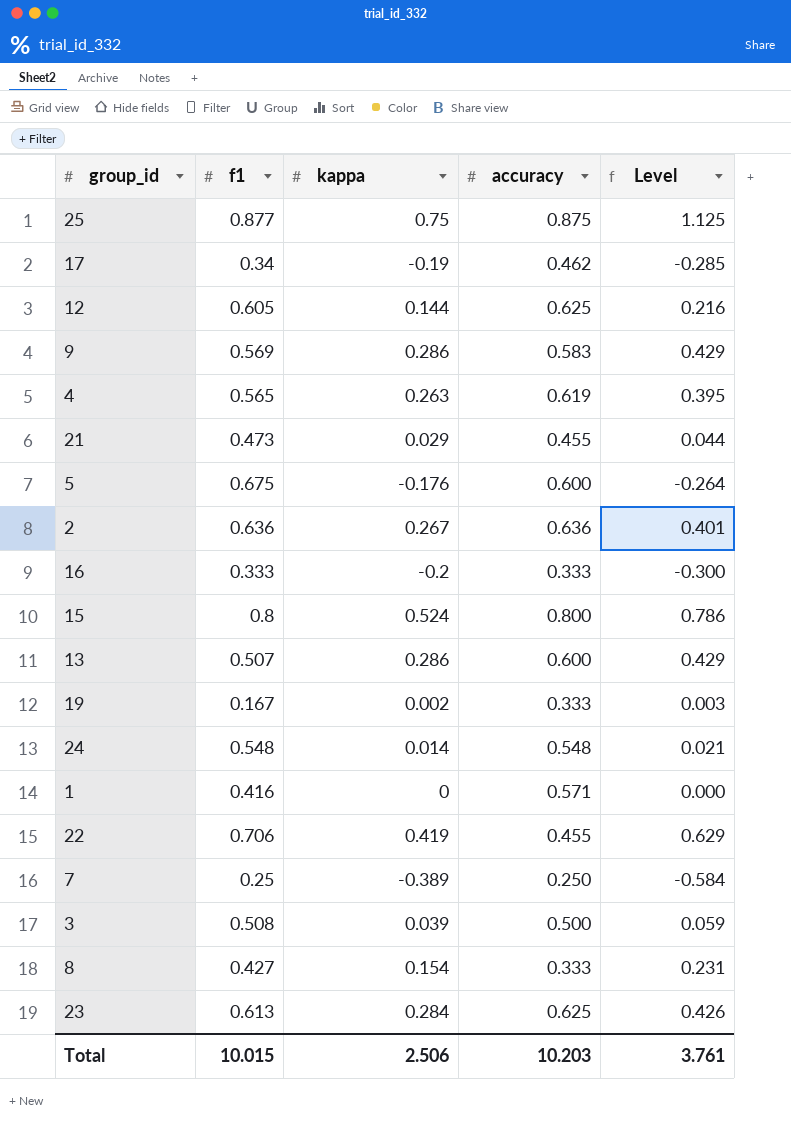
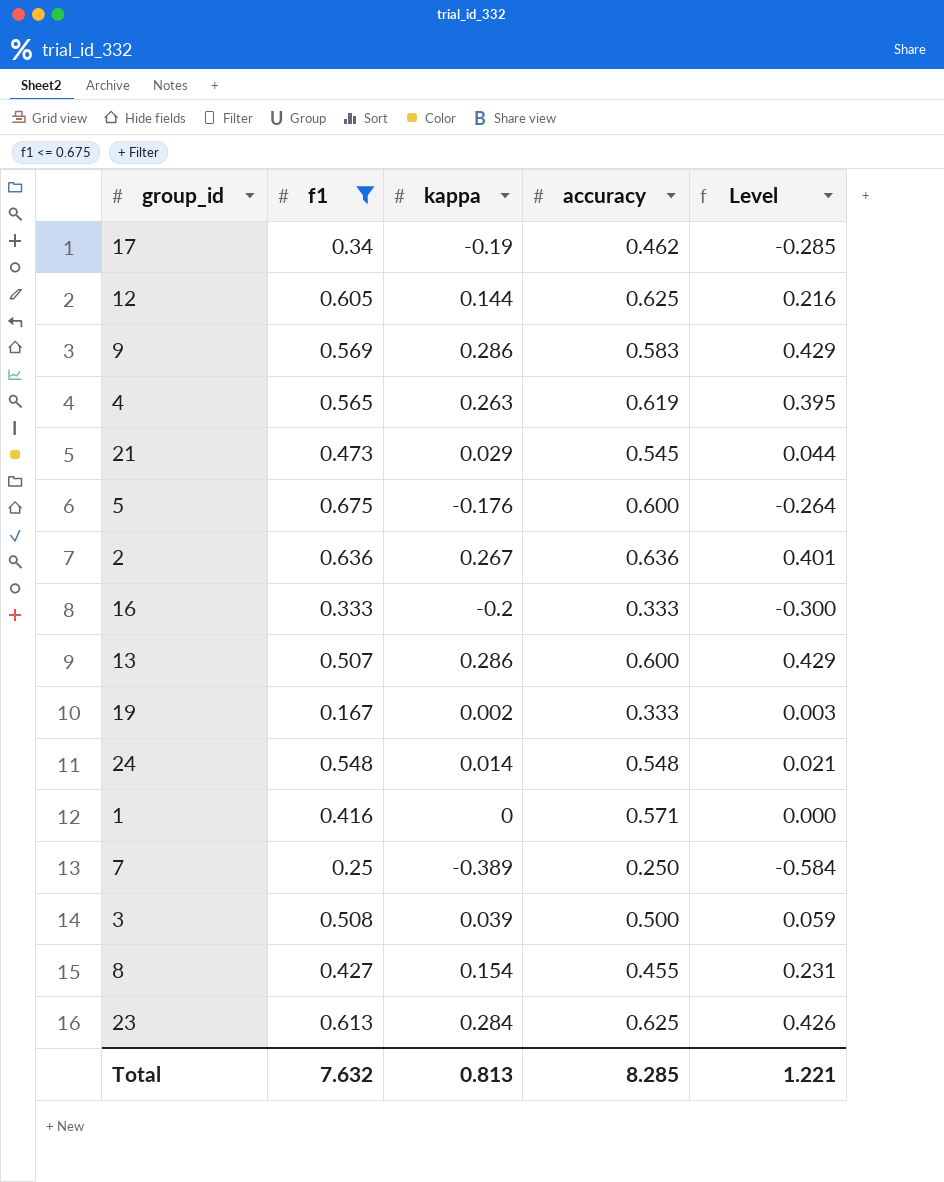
filter: none -> f1 <= 0.675
21 | accuracy: 0.455 -> 0.545
8 | accuracy: 0.333 -> 0.455
Total | f1: 10.015 -> 7.632
Total | kappa: 2.506 -> 0.813
Total | accuracy: 10.203 -> 8.285
Total | Level: 3.761 -> 1.221

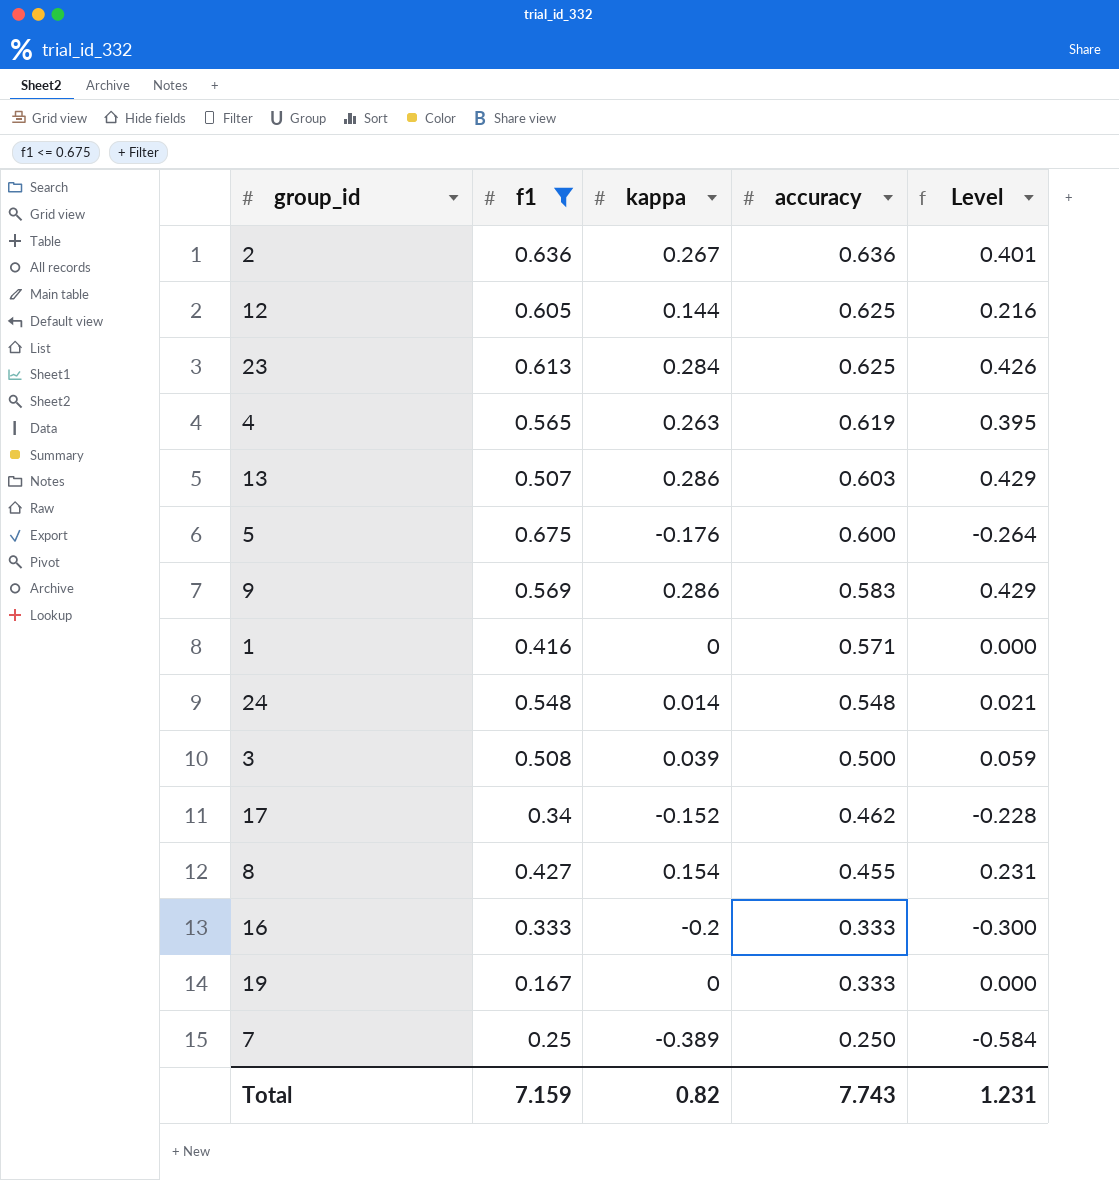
row order: none -> accuracy descending
row 21: 0.473 | 0.029 | 0.545 | 0.044 -> none
13 | accuracy: 0.600 -> 0.603
17 | kappa: -0.19 -> -0.152
17 | Level: -0.285 -> -0.228
19 | kappa: 0.002 -> 0
19 | Level: 0.003 -> 0.000
Total | f1: 7.632 -> 7.159
Total | kappa: 0.813 -> 0.82
Total | accuracy: 8.285 -> 7.743
Total | Level: 1.221 -> 1.231

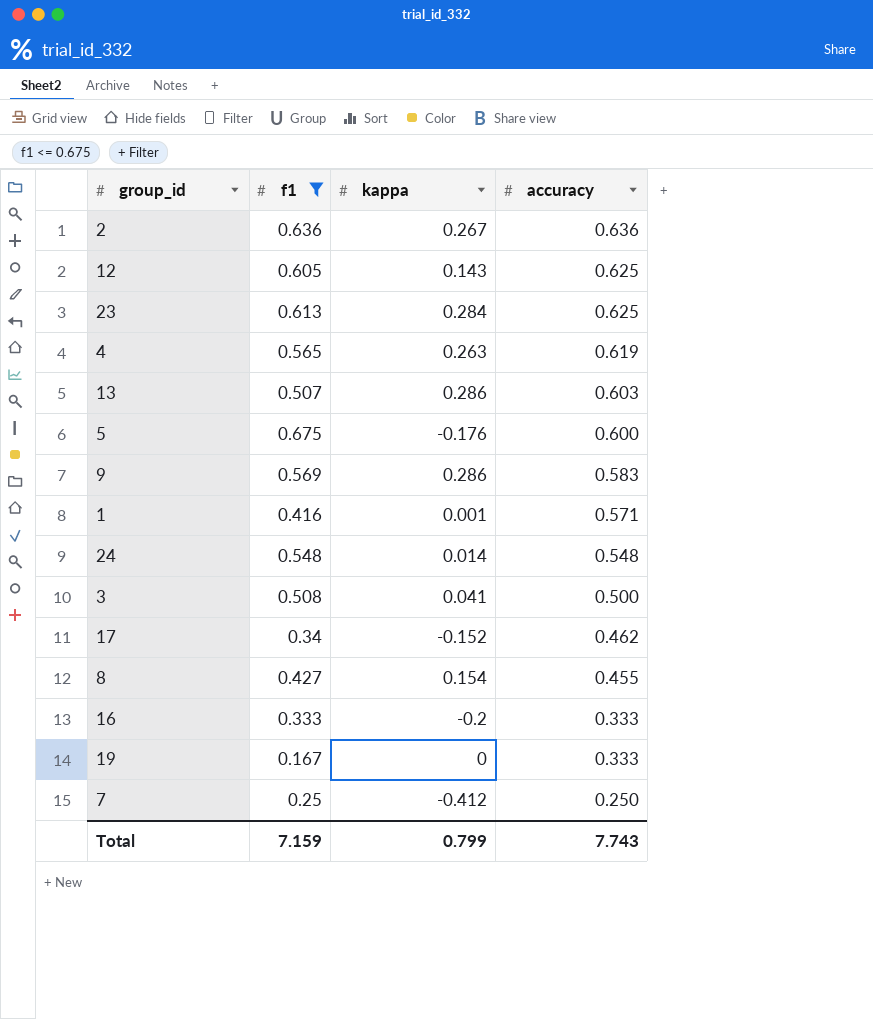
column Level | formula: [kappa] * 1.5 -> none
12 | kappa: 0.144 -> 0.143
1 | kappa: 0 -> 0.001
3 | kappa: 0.039 -> 0.041
7 | kappa: -0.389 -> -0.412
Total | kappa: 0.82 -> 0.799

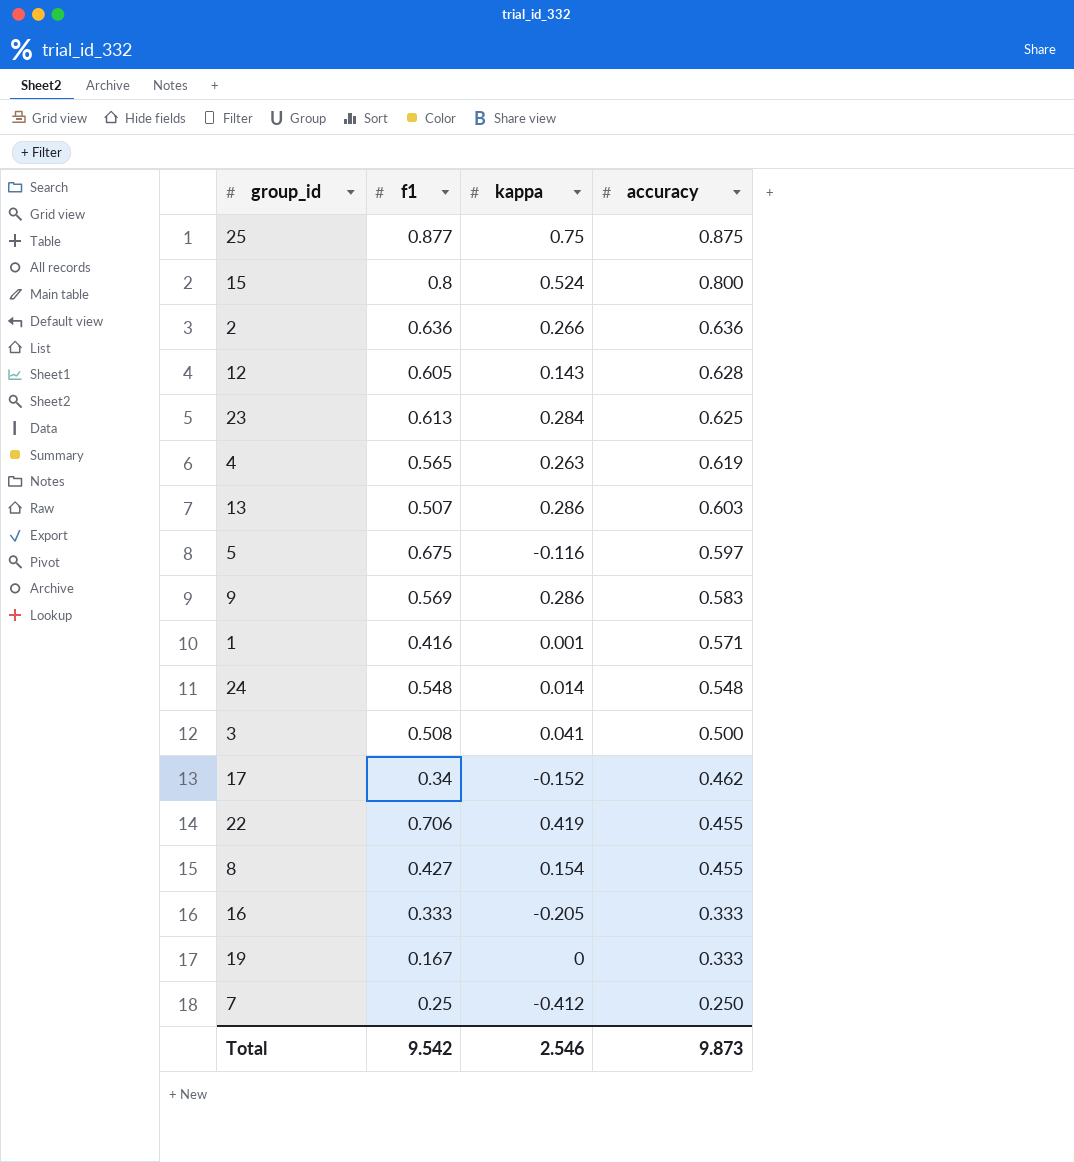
filter: f1 <= 0.675 -> none
2 | kappa: 0.267 -> 0.266
12 | accuracy: 0.625 -> 0.628
5 | kappa: -0.176 -> -0.116
5 | accuracy: 0.600 -> 0.597
16 | kappa: -0.2 -> -0.205
Total | f1: 7.159 -> 9.542
Total | kappa: 0.799 -> 2.546
Total | accuracy: 7.743 -> 9.873

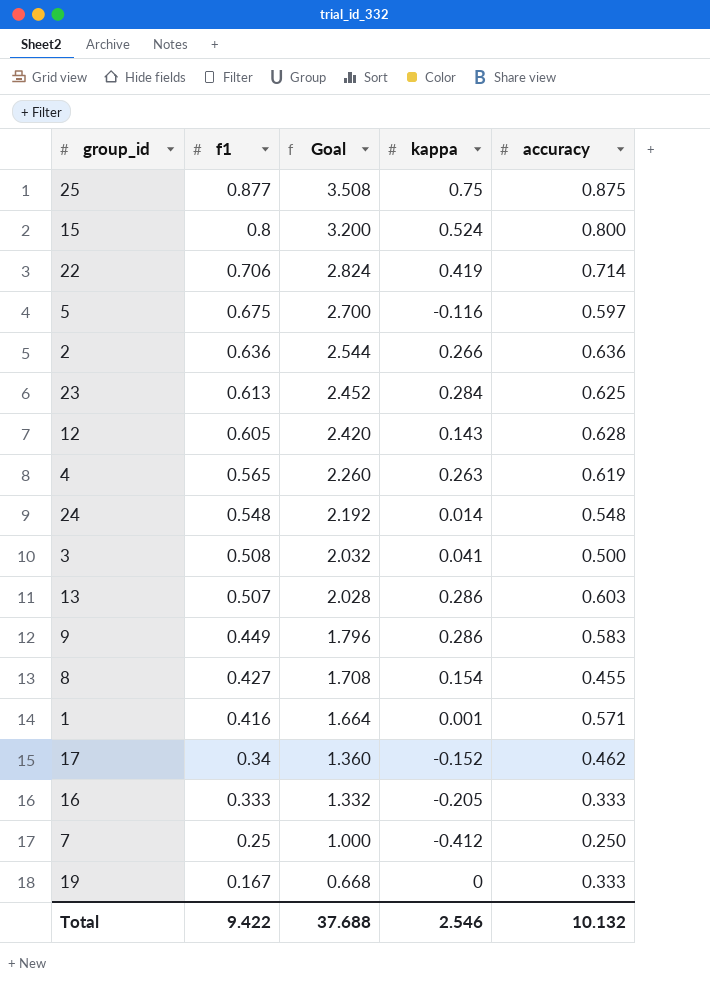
row order: accuracy descending -> f1 descending
column Goal | formula: none -> [f1] * 4
22 | accuracy: 0.455 -> 0.714
9 | f1: 0.569 -> 0.449
Total | f1: 9.542 -> 9.422
Total | accuracy: 9.873 -> 10.132

